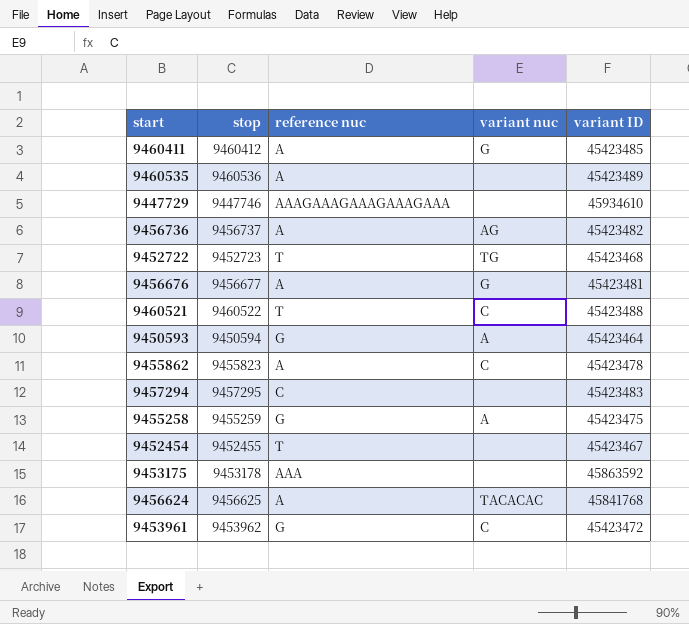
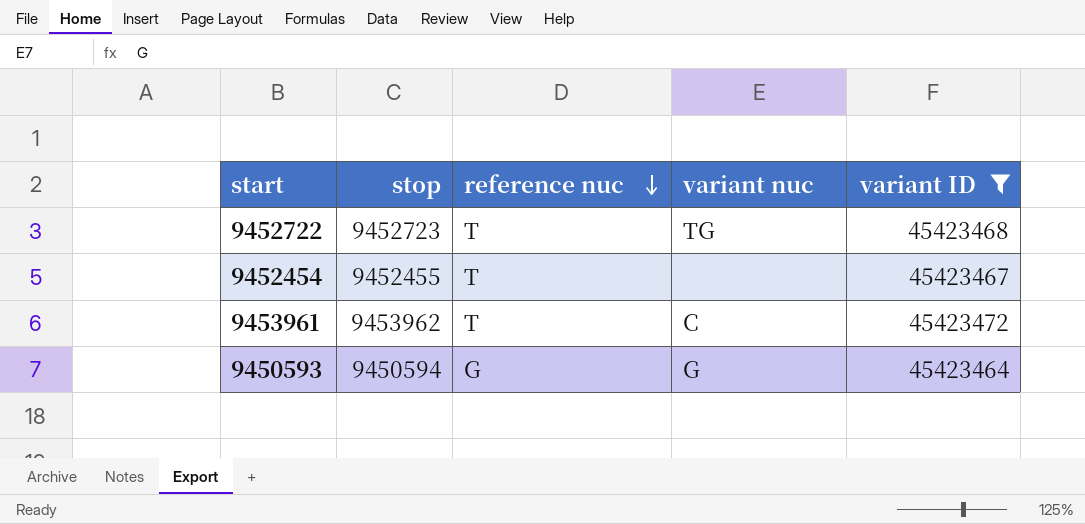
filter: none -> variant ID <= 45423472
row order: none -> reference nuc descending
9453961 | reference nuc: G -> T
9450593 | variant nuc: A -> G

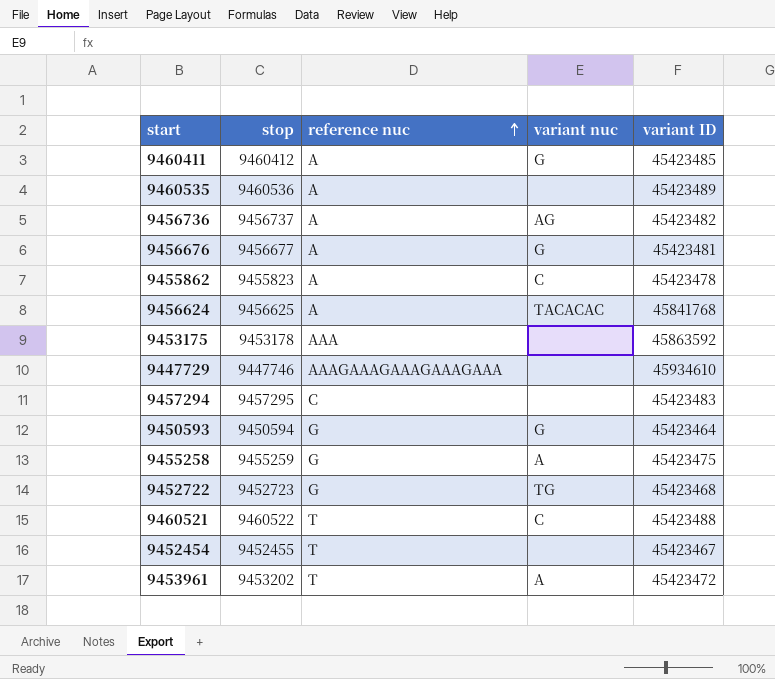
filter: variant ID <= 45423472 -> none
row order: reference nuc descending -> reference nuc ascending
9452722 | reference nuc: T -> G
9453961 | stop: 9453962 -> 9453202
9453961 | variant nuc: C -> A

